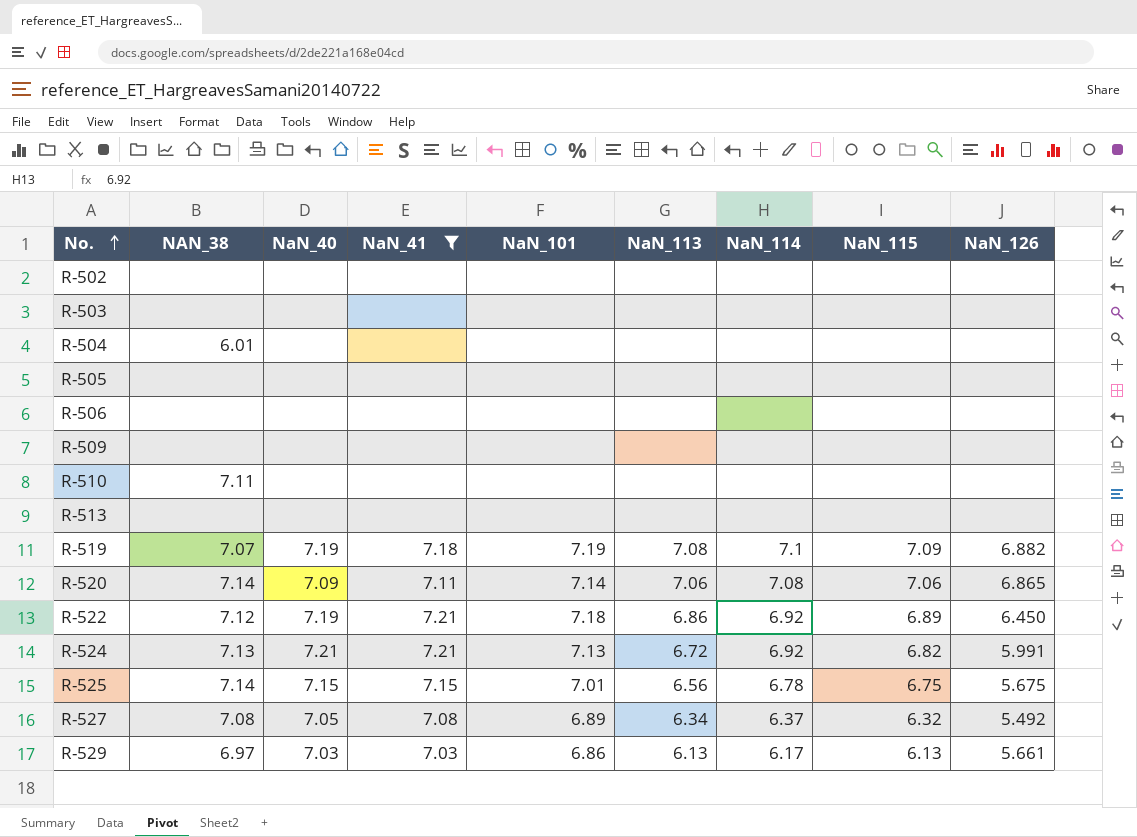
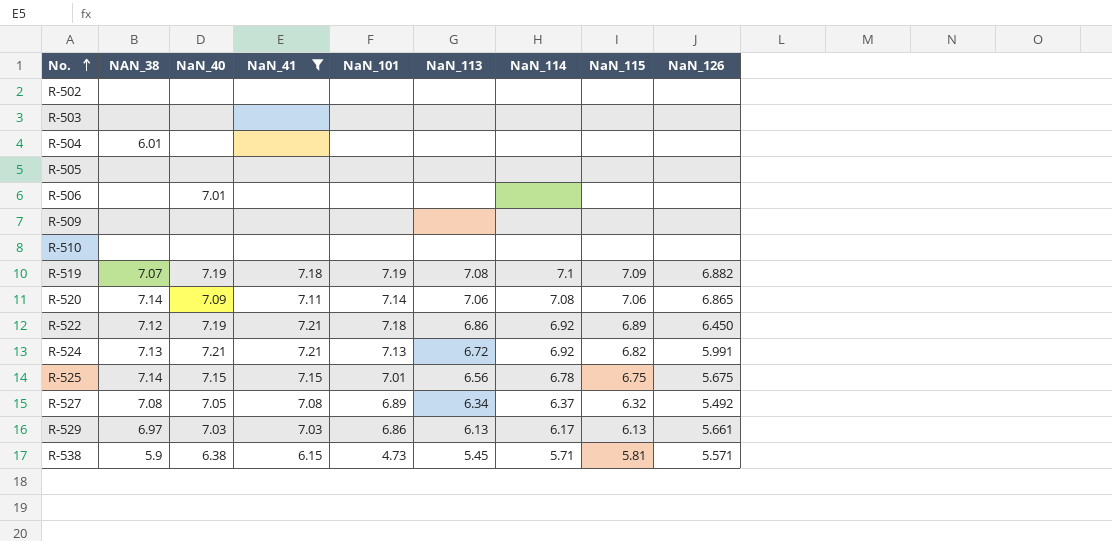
row R-513: none | none | none | none | none | none | none | none -> none
R-506 | NaN_40: none -> 7.01
R-510 | NAN_38: 7.11 -> none
row R-538: none -> 5.9 | 6.38 | 6.15 | 4.73 | 5.45 | 5.71 | 5.81 | 5.571

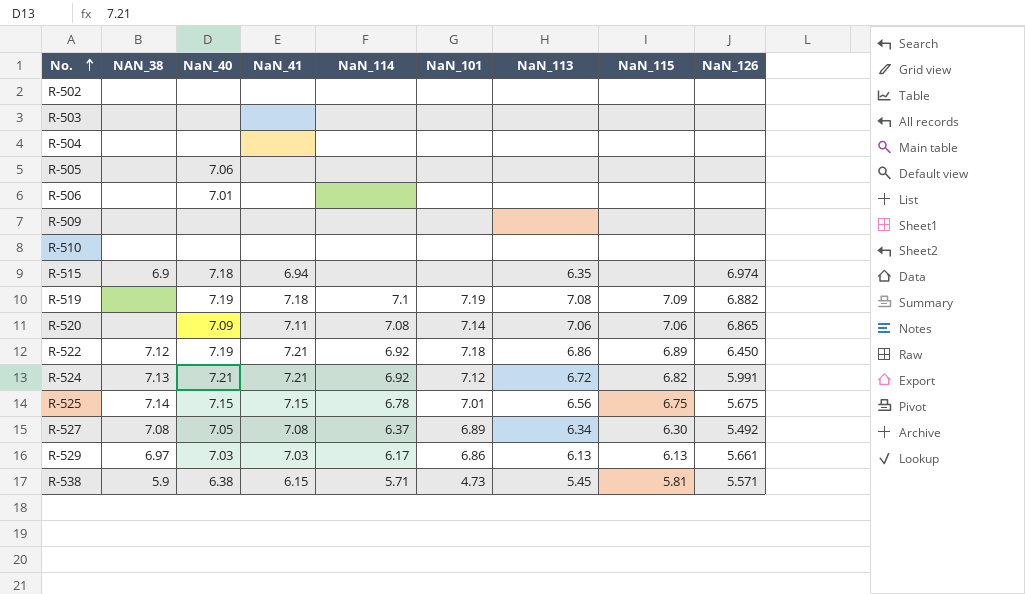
filter: NaN_41 != 6.94 -> none
column NaN_114 | position: 7 -> 5
R-504 | NAN_38: 6.01 -> none
R-505 | NaN_40: none -> 7.06
R-519 | NAN_38: 7.07 -> none
R-520 | NAN_38: 7.14 -> none
R-524 | NaN_101: 7.13 -> 7.12
R-527 | NaN_115: 6.32 -> 6.30

